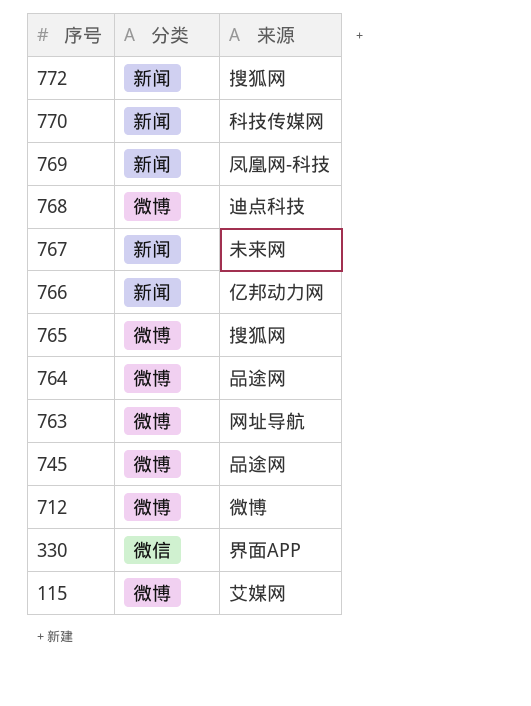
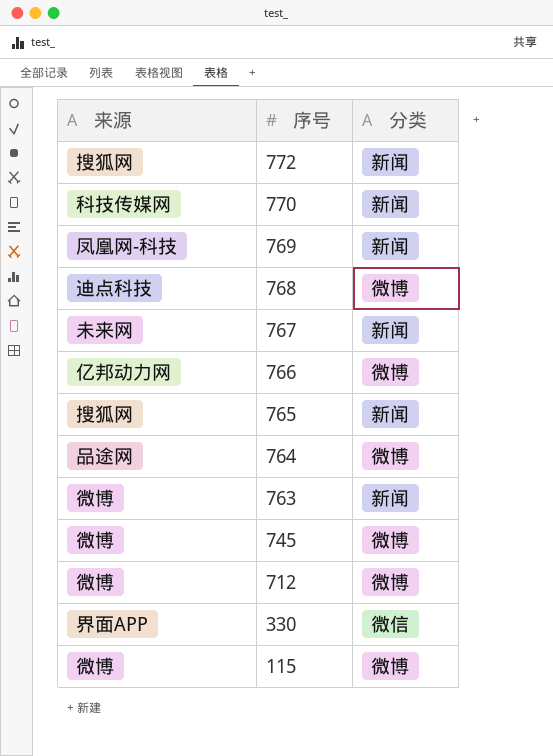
column 来源 | position: 3 -> 1
766 | 分类: 新闻 -> 微博
765 | 分类: 微博 -> 新闻
763 | 来源: 网址导航 -> 微博
763 | 分类: 微博 -> 新闻
745 | 来源: 品途网 -> 微博
115 | 来源: 艾媒网 -> 微博

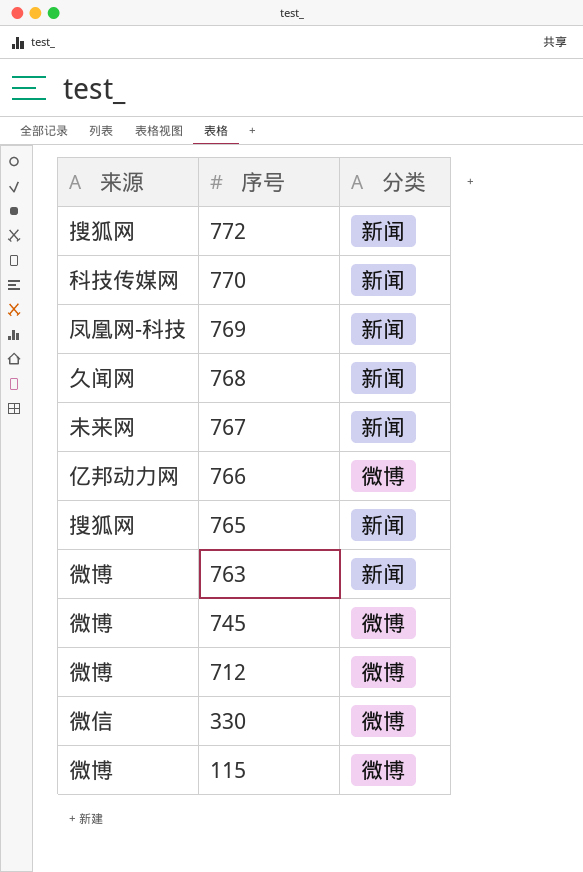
row 764: 品途网 | 微博 -> none
768 | 来源: 迪点科技 -> 久闻网
768 | 分类: 微博 -> 新闻
330 | 来源: 界面APP -> 微信
330 | 分类: 微信 -> 微博

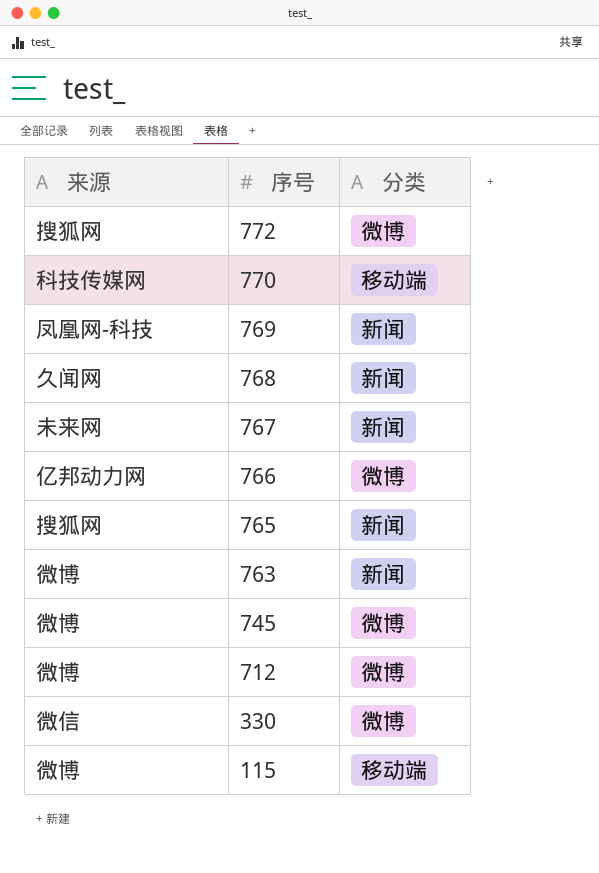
772 | 分类: 新闻 -> 微博
770 | 分类: 新闻 -> 移动端
115 | 分类: 微博 -> 移动端

